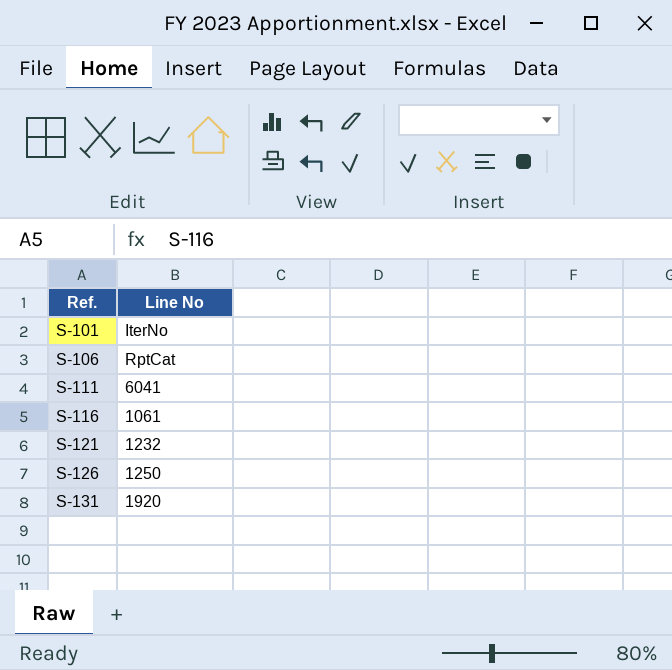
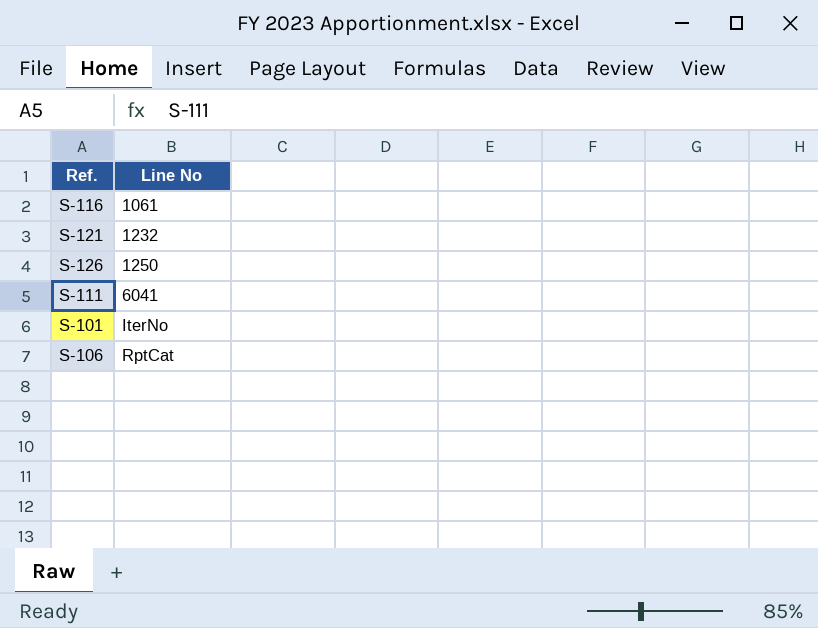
row order: Ref. ascending -> Line No ascending
row S-131: 1920 -> none

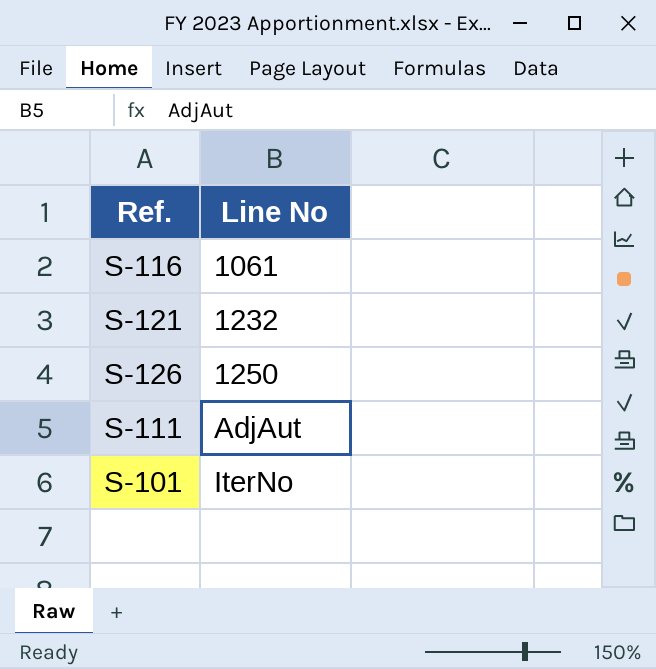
row S-106: RptCat -> none
S-111 | Line No: 6041 -> AdjAut

